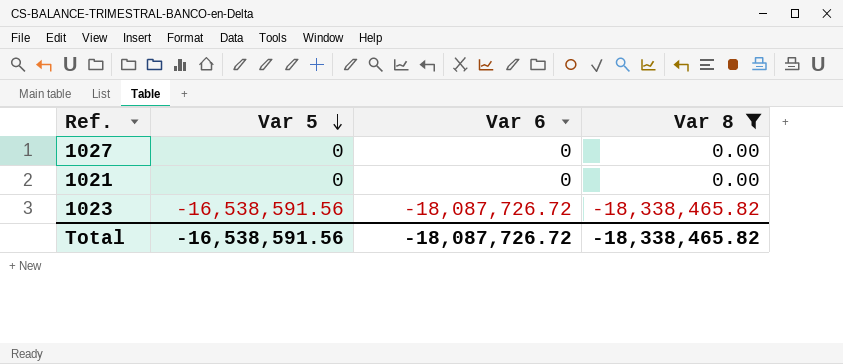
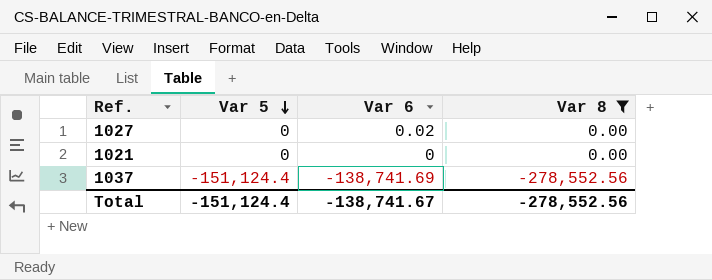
row 1023: -16,538,591.56 | -18,087,726.72 | -18,338,465.82 -> none
1027 | Var 6: 0 -> 0.02
row 1037: none -> -151,124.4 | -138,741.69 | -278,552.56
Total | Var 5: -16,538,591.56 -> -151,124.4
Total | Var 6: -18,087,726.72 -> -138,741.67
Total | Var 8: -18,338,465.82 -> -278,552.56

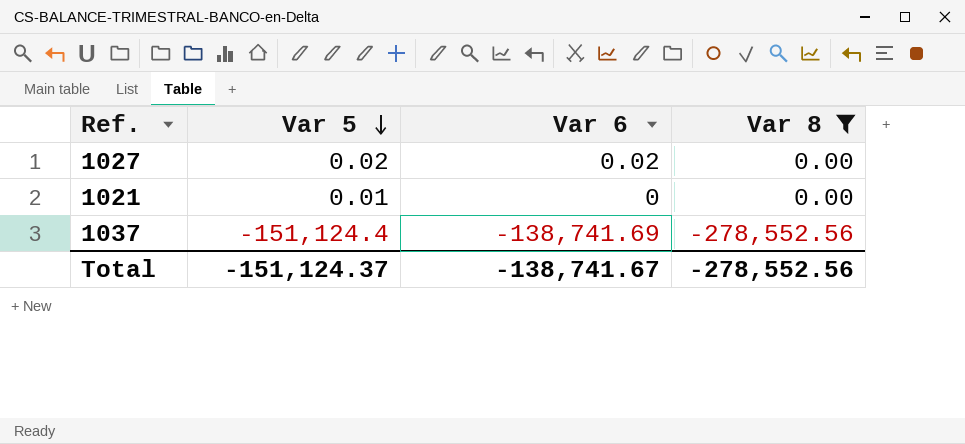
1027 | Var 5: 0 -> 0.02
1021 | Var 5: 0 -> 0.01
Total | Var 5: -151,124.4 -> -151,124.37

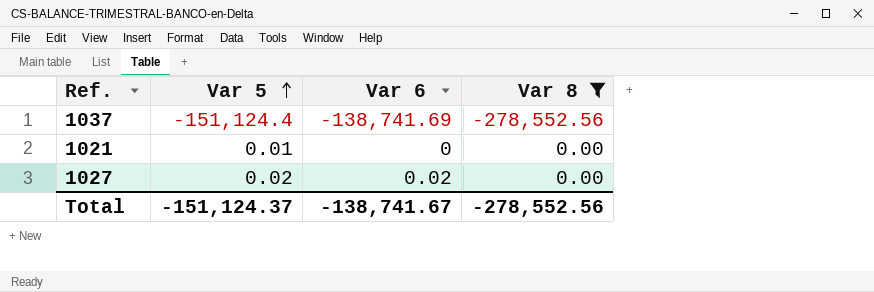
row order: Var 5 descending -> Var 5 ascending

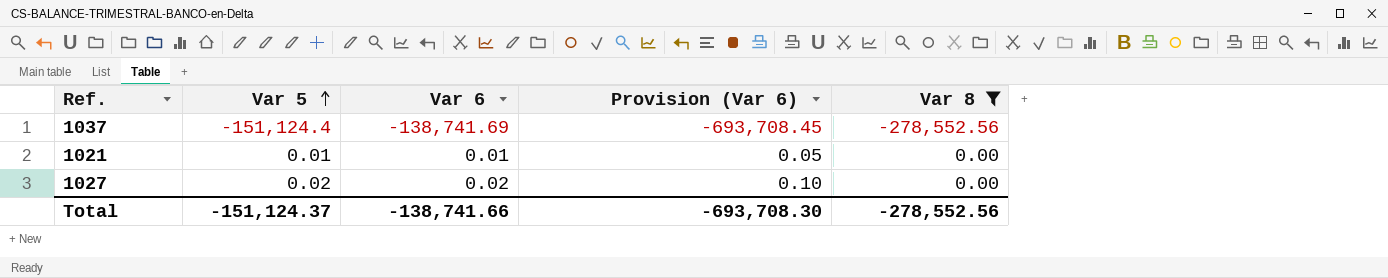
column Provision (Var 6) | formula: none -> [Var 6] * 5
1021 | Var 6: 0 -> 0.01
Total | Var 6: -138,741.67 -> -138,741.66

